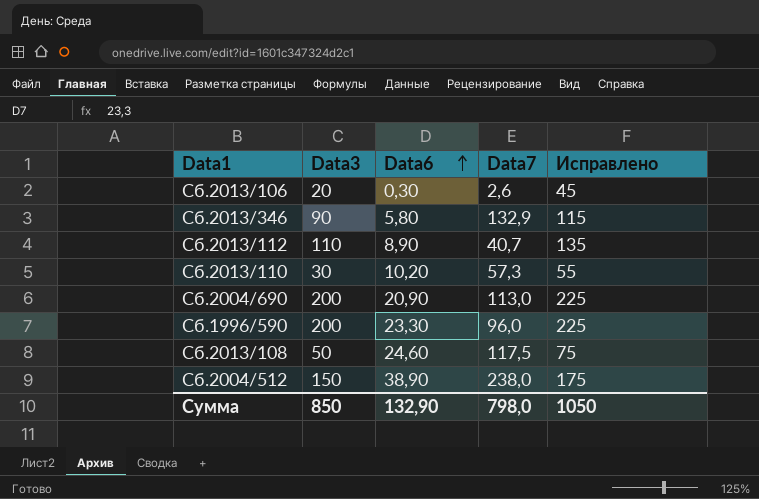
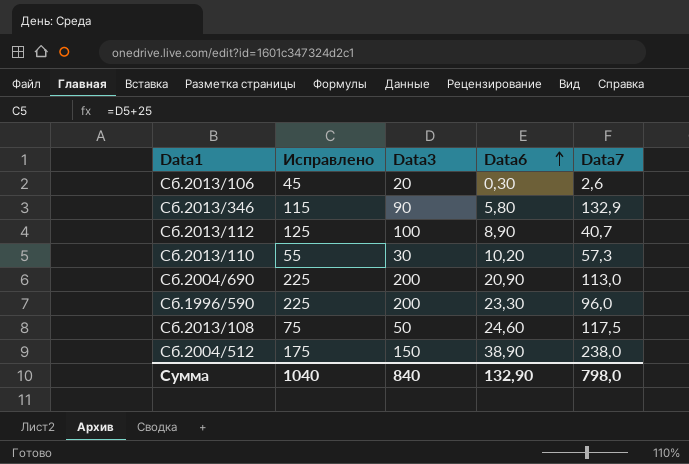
column Исправлено | position: 5 -> 2
Сб.2013/112 | Исправлено: 135 -> 125
Сб.2013/112 | Data3: 110 -> 100
Сумма | Исправлено: 1050 -> 1040
Сумма | Data3: 850 -> 840

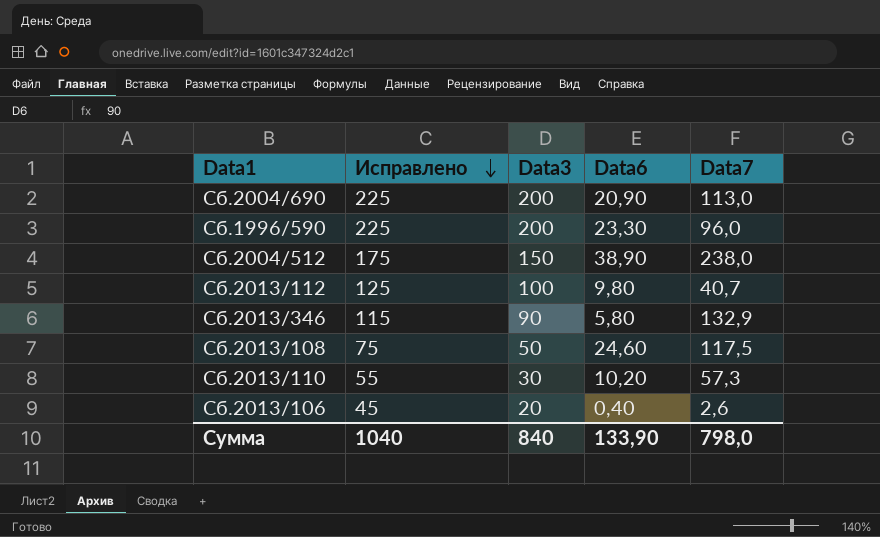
row order: Data6 ascending -> Исправлено descending
Сб.2013/112 | Data6: 8,90 -> 9,80
Сб.2013/106 | Data6: 0,30 -> 0,40
Сумма | Data6: 132,90 -> 133,90

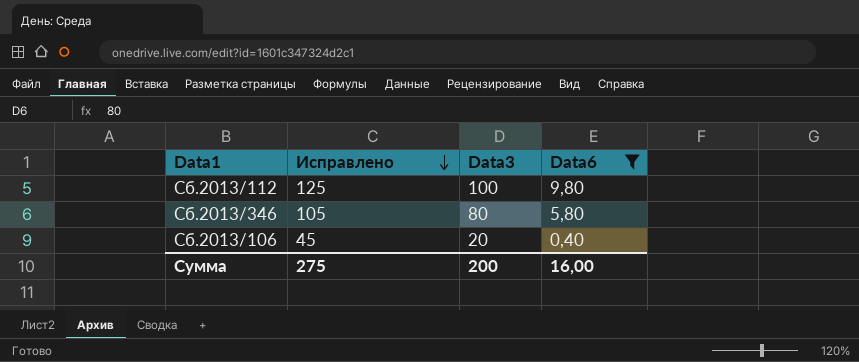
filter: none -> Data6 <= 9,80
column Data7 | position: 5 -> none
Сб.2013/346 | Исправлено: 115 -> 105
Сб.2013/346 | Data3: 90 -> 80
Сумма | Исправлено: 1040 -> 275
Сумма | Data3: 840 -> 200
Сумма | Data6: 133,90 -> 16,00

